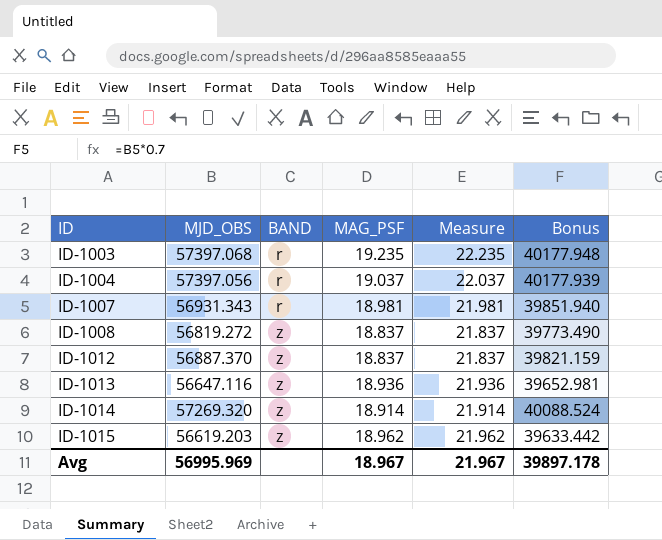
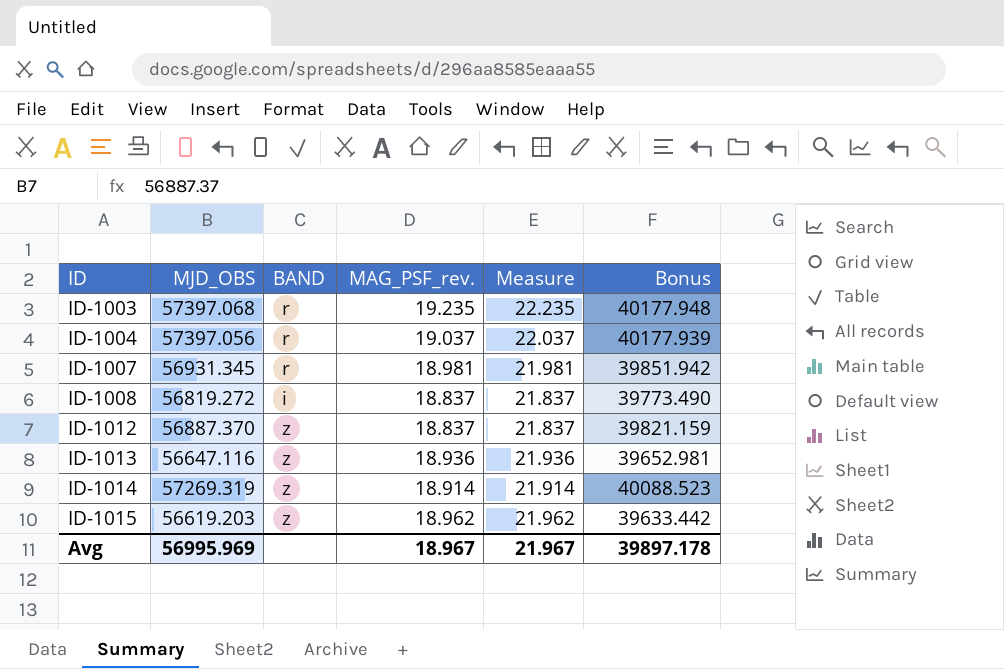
column name: MAG_PSF -> MAG_PSF_rev.
ID-1007 | MJD_OBS: 56931.343 -> 56931.345
ID-1007 | Bonus: 39851.940 -> 39851.942
ID-1008 | BAND: z -> i
ID-1014 | MJD_OBS: 57269.320 -> 57269.319
ID-1014 | Bonus: 40088.524 -> 40088.523

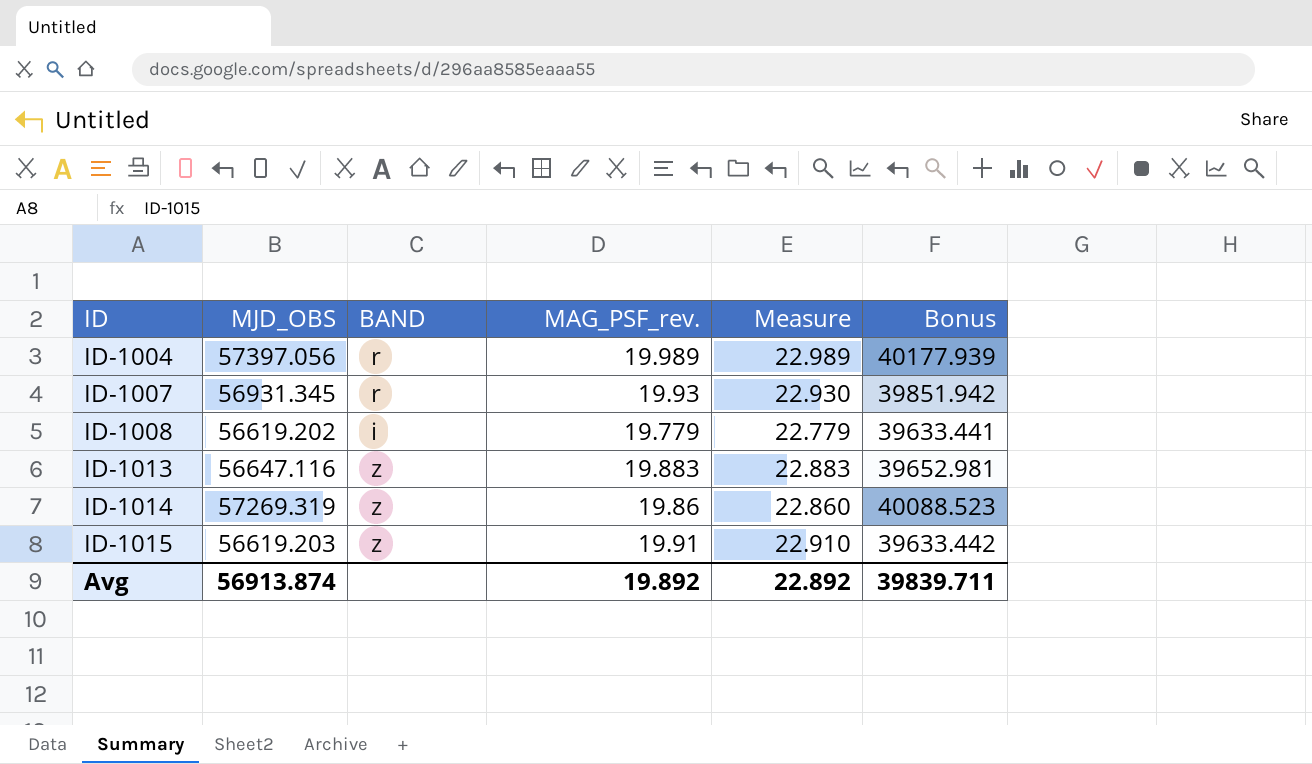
row ID-1003: 57397.068 | r | 19.235 | 22.235 | 40177.948 -> none
row ID-1012: 56887.370 | z | 18.837 | 21.837 | 39821.159 -> none
ID-1004 | MAG_PSF_rev.: 19.037 -> 19.989
ID-1004 | Measure: 22.037 -> 22.989
ID-1007 | MAG_PSF_rev.: 18.981 -> 19.93
ID-1007 | Measure: 21.981 -> 22.930
ID-1008 | MJD_OBS: 56819.272 -> 56619.202
ID-1008 | MAG_PSF_rev.: 18.837 -> 19.779
ID-1008 | Measure: 21.837 -> 22.779
ID-1008 | Bonus: 39773.490 -> 39633.441
ID-1013 | MAG_PSF_rev.: 18.936 -> 19.883
ID-1013 | Measure: 21.936 -> 22.883
ID-1014 | MAG_PSF_rev.: 18.914 -> 19.86
ID-1014 | Measure: 21.914 -> 22.860
ID-1015 | MAG_PSF_rev.: 18.962 -> 19.91
ID-1015 | Measure: 21.962 -> 22.910
Avg | MJD_OBS: 56995.969 -> 56913.874
Avg | MAG_PSF_rev.: 18.967 -> 19.892
Avg | Measure: 21.967 -> 22.892
Avg | Bonus: 39897.178 -> 39839.711

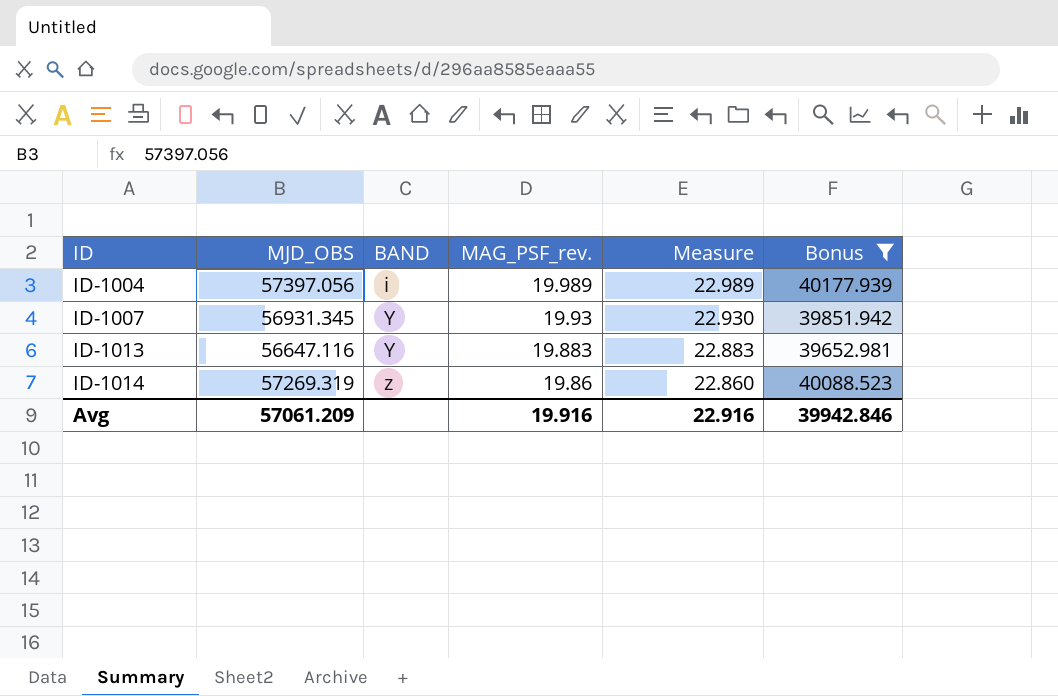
filter: none -> Bonus >= 39652.981
ID-1004 | BAND: r -> i
ID-1007 | BAND: r -> Y
ID-1013 | BAND: z -> Y
Avg | MJD_OBS: 56913.874 -> 57061.209
Avg | MAG_PSF_rev.: 19.892 -> 19.916
Avg | Measure: 22.892 -> 22.916
Avg | Bonus: 39839.711 -> 39942.846

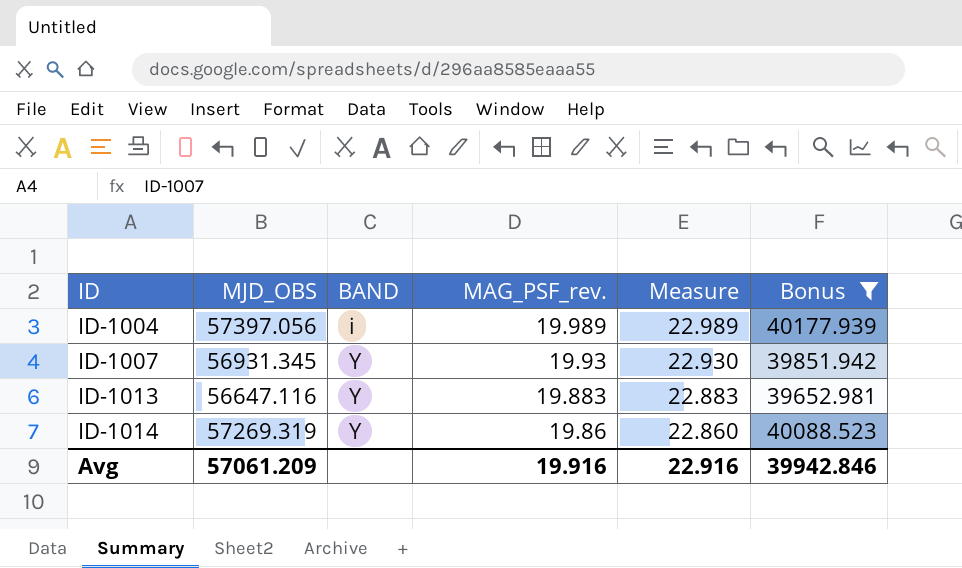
ID-1014 | BAND: z -> Y

